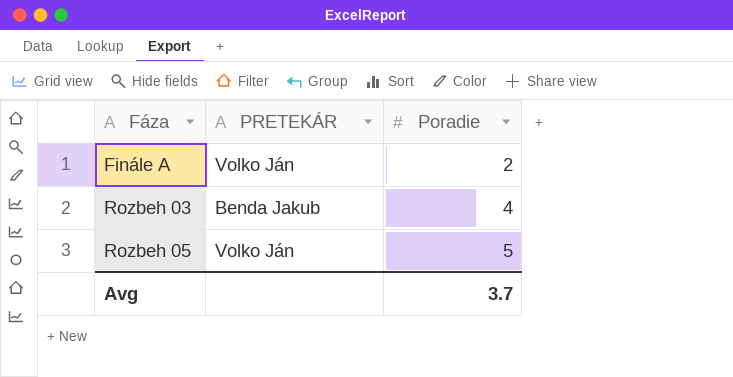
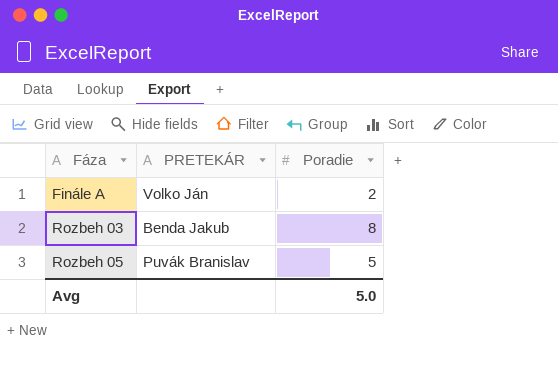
Rozbeh 03 | Poradie: 4 -> 8
Rozbeh 05 | PRETEKÁR: Volko Ján -> Puvák Branislav
Avg | Poradie: 3.7 -> 5.0

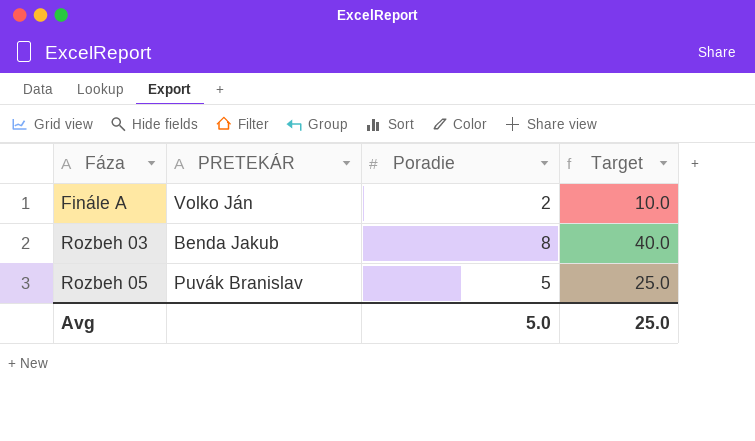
column Target | formula: none -> [Poradie] * 5

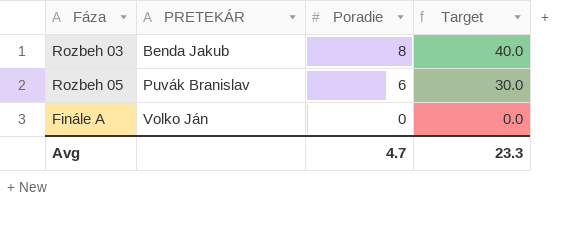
row order: Fáza ascending -> PRETEKÁR ascending
Rozbeh 05 | Poradie: 5 -> 6
Rozbeh 05 | Target: 25.0 -> 30.0
Finále A | Poradie: 2 -> 0
Finále A | Target: 10.0 -> 0.0
Avg | Poradie: 5.0 -> 4.7
Avg | Target: 25.0 -> 23.3

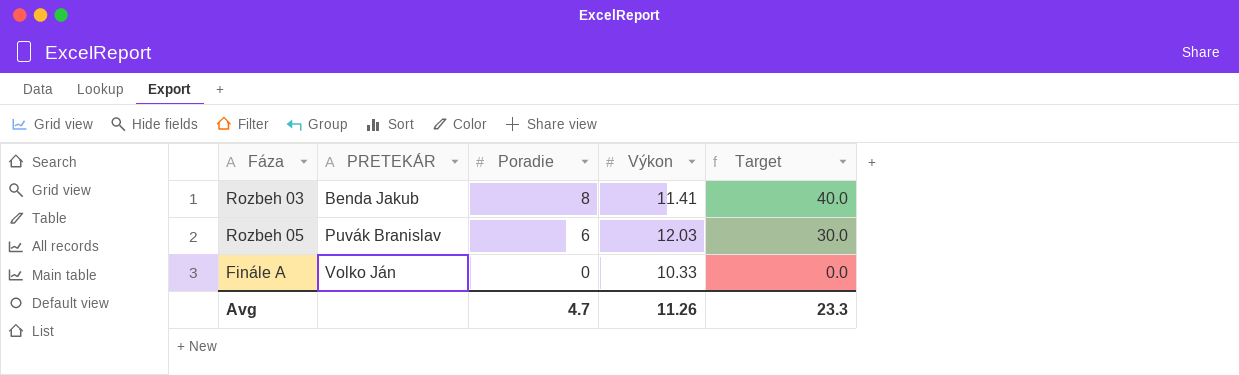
column Výkon | position: none -> 4

